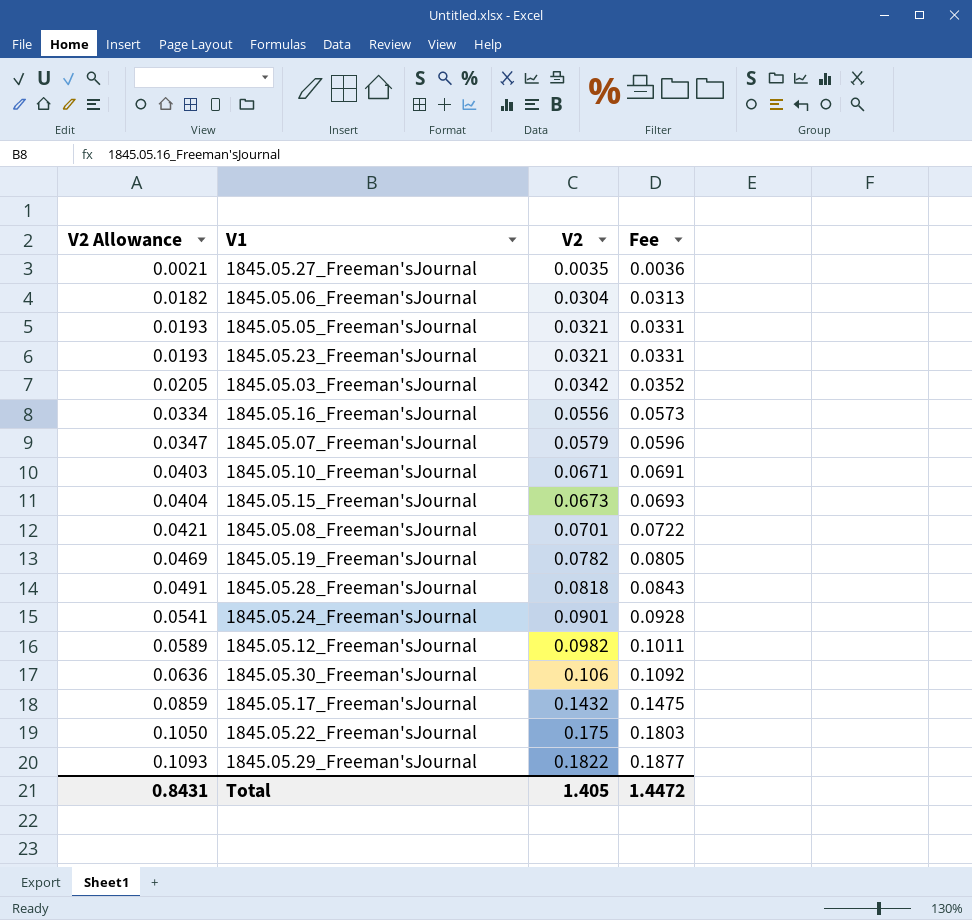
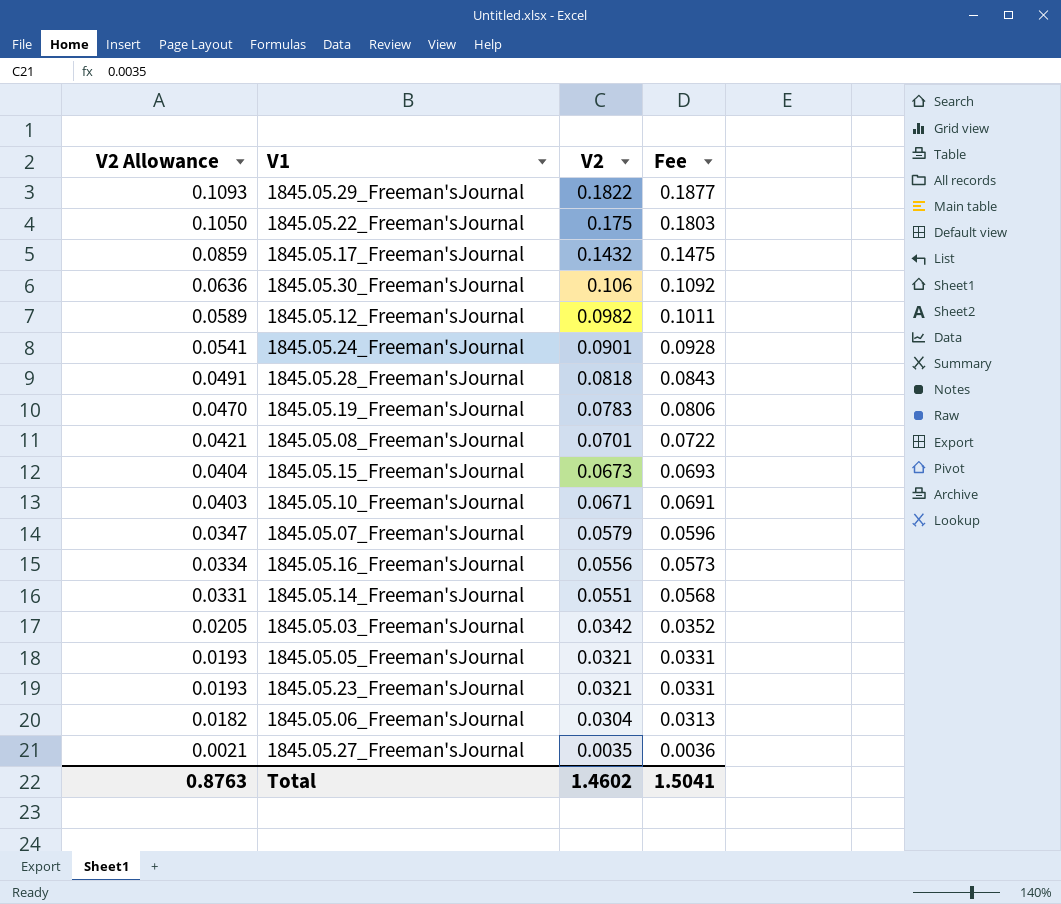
row order: V2 Allowance ascending -> V2 Allowance descending
1845.05.19_Freeman'sJournal | V2 Allowance: 0.0469 -> 0.0470
1845.05.19_Freeman'sJournal | V2: 0.0782 -> 0.0783
1845.05.19_Freeman'sJournal | Fee: 0.0805 -> 0.0806
row 1845.05.14_Freeman'sJournal: none -> 0.0331 | 0.0551 | 0.0568
Total | V2 Allowance: 0.8431 -> 0.8763
Total | V2: 1.405 -> 1.4602
Total | Fee: 1.4472 -> 1.5041

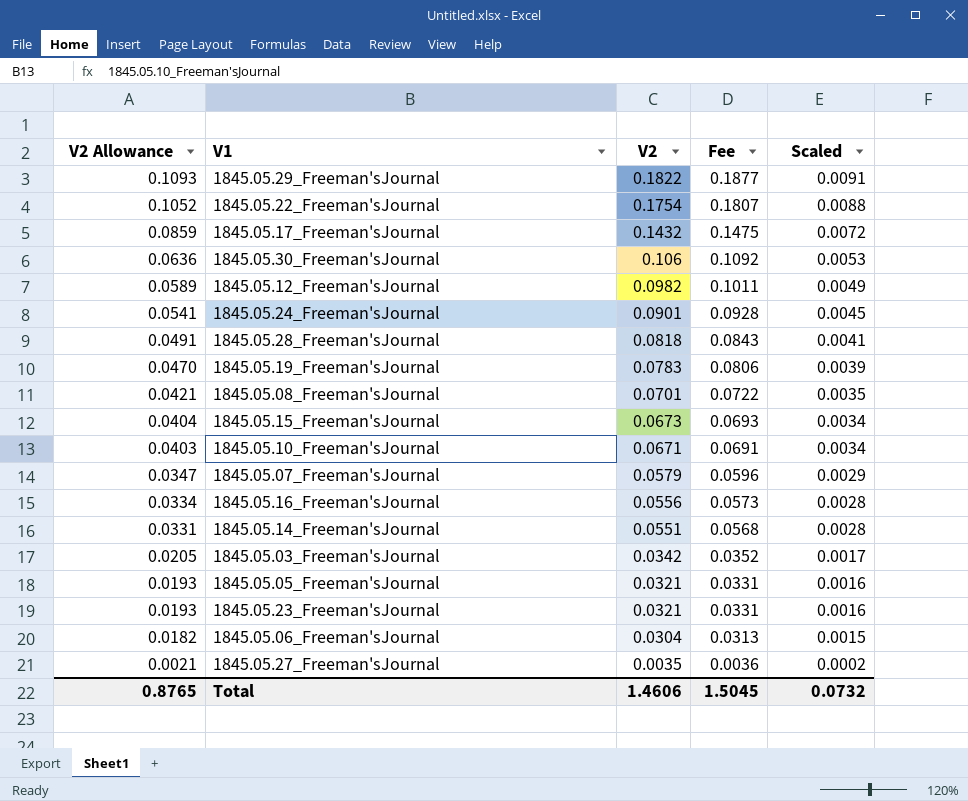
column Scaled | formula: none -> [V2] * 0.05
1845.05.22_Freeman'sJournal | V2 Allowance: 0.1050 -> 0.1052
1845.05.22_Freeman'sJournal | V2: 0.175 -> 0.1754
1845.05.22_Freeman'sJournal | Fee: 0.1803 -> 0.1807
Total | V2 Allowance: 0.8763 -> 0.8765
Total | V2: 1.4602 -> 1.4606
Total | Fee: 1.5041 -> 1.5045

